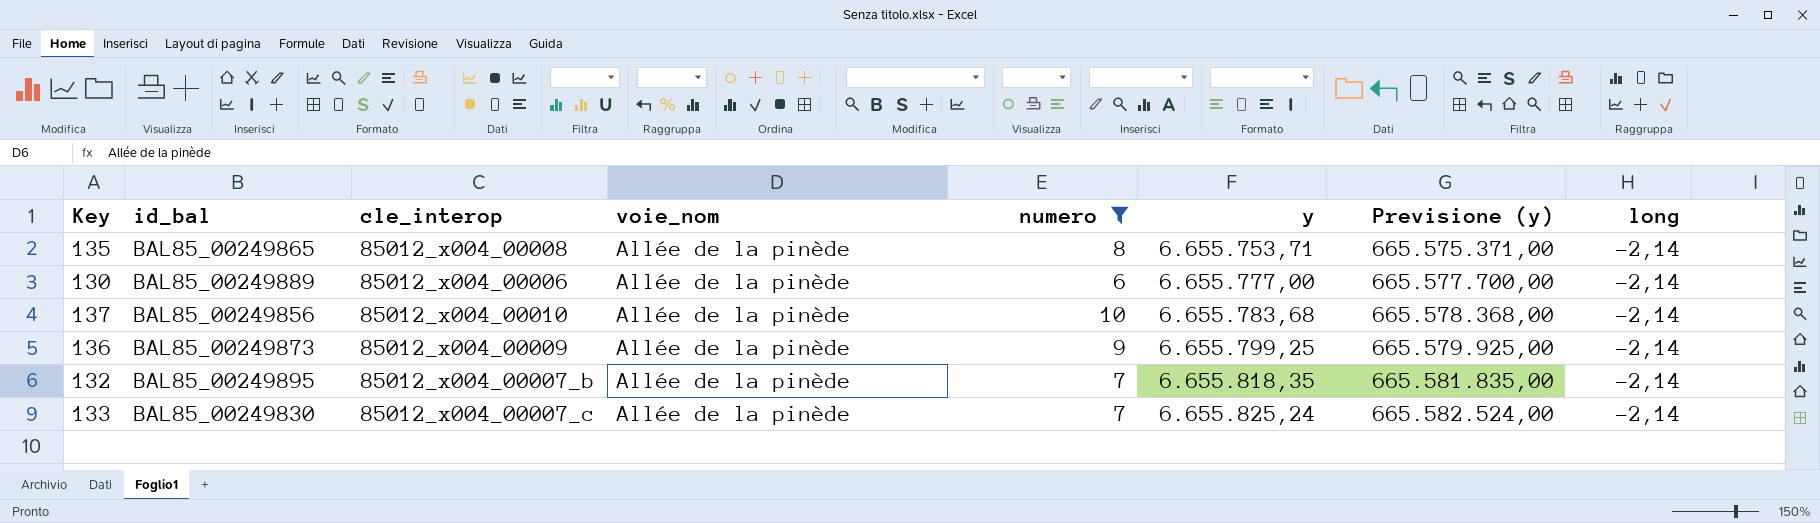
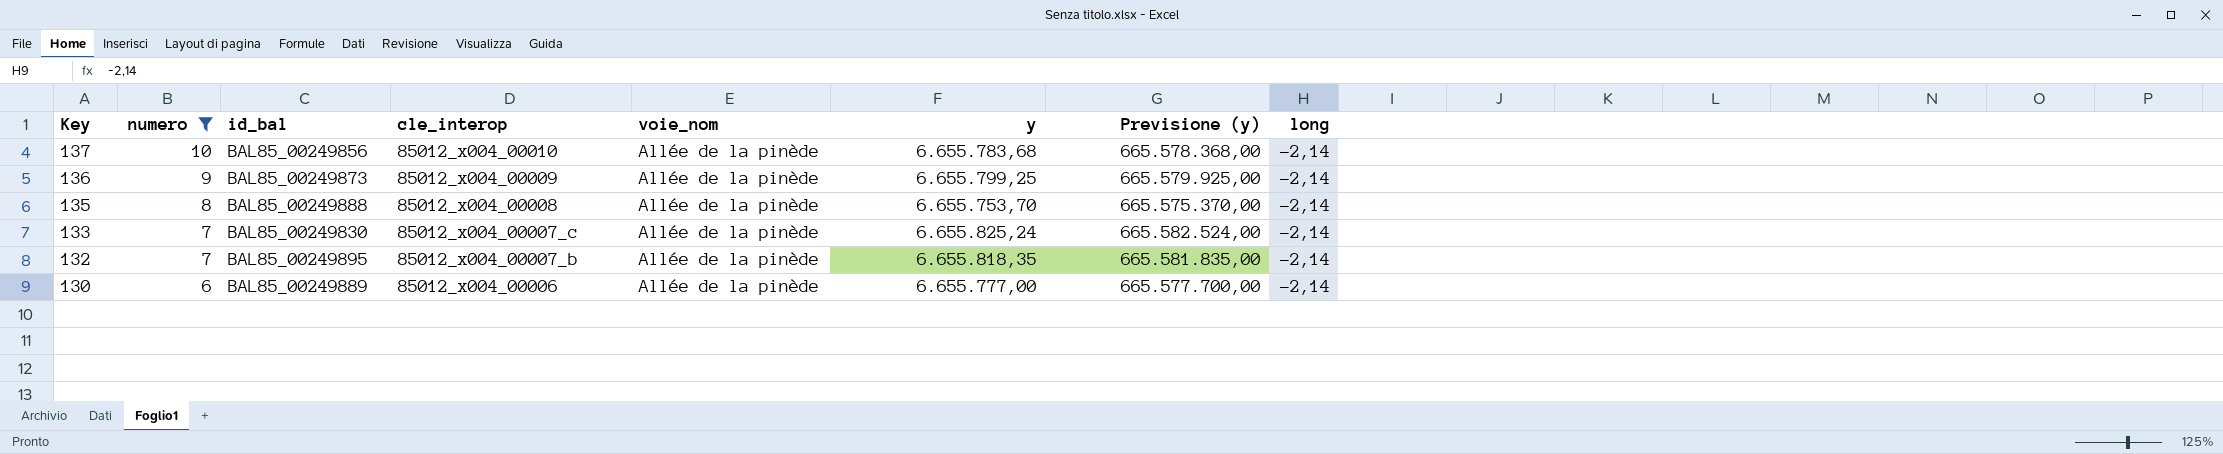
row order: y ascending -> Key descending
column numero | position: 5 -> 2
135 | id_bal: BAL85_00249865 -> BAL85_00249888
135 | y: 6.655.753,71 -> 6.655.753,70
135 | Previsione (y): 665.575.371,00 -> 665.575.370,00

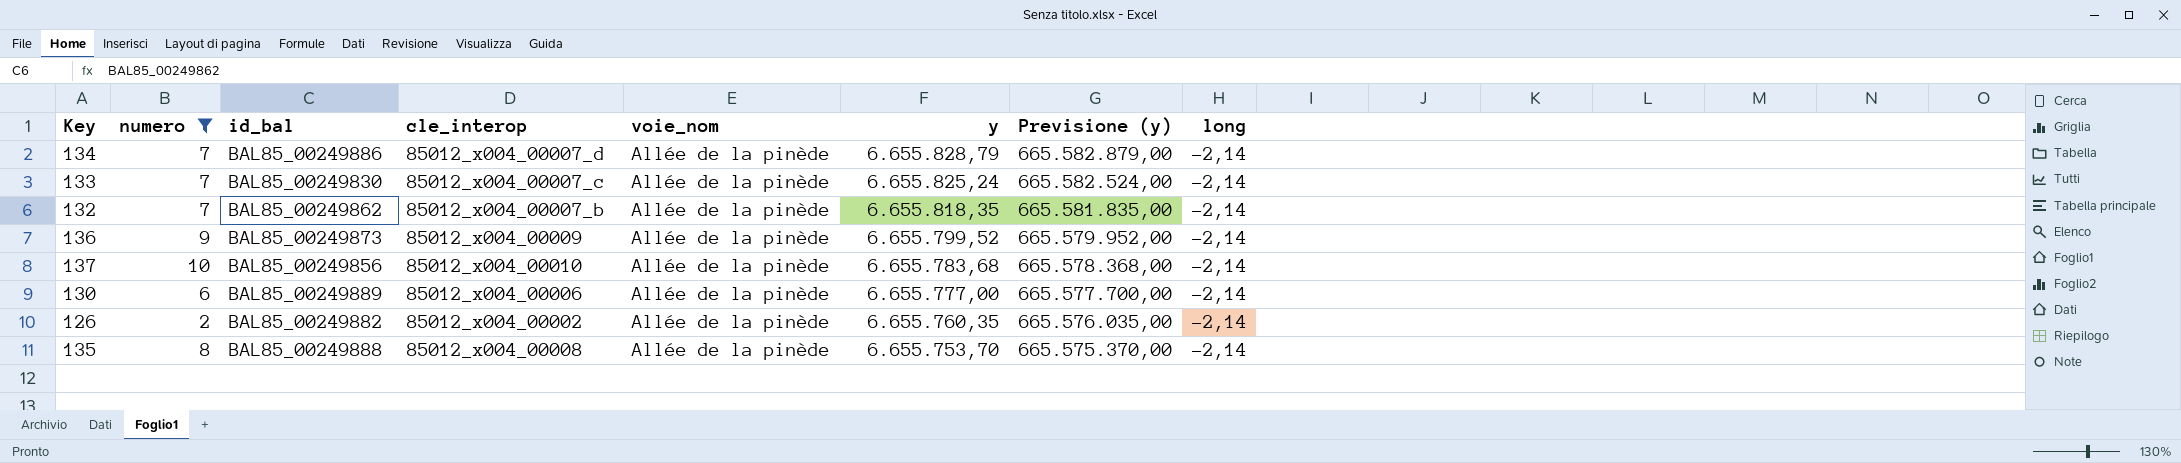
row order: Key descending -> y descending
row 134: none -> 7 | BAL85_00249886 | 85012_x004_00007_d | Allée de la pinède | 6.655.828,79 | 665.582.879,00 | -2,14
132 | id_bal: BAL85_00249895 -> BAL85_00249862
136 | y: 6.655.799,25 -> 6.655.799,52
136 | Previsione (y): 665.579.925,00 -> 665.579.952,00
row 126: none -> 2 | BAL85_00249882 | 85012_x004_00002 | Allée de la pinède | 6.655.760,35 | 665.576.035,00 | -2,14

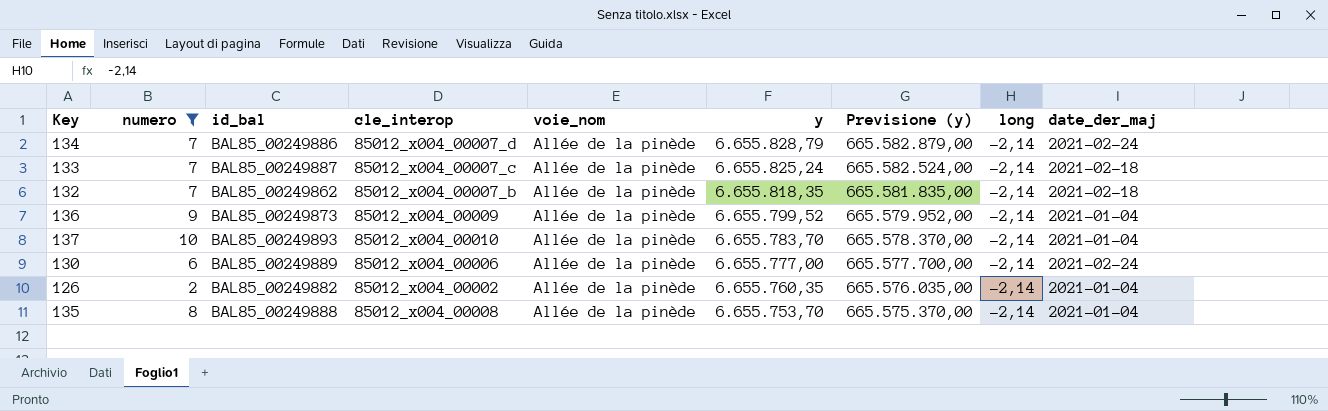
column date_der_maj | position: none -> 9
133 | id_bal: BAL85_00249830 -> BAL85_00249887
137 | id_bal: BAL85_00249856 -> BAL85_00249893
137 | y: 6.655.783,68 -> 6.655.783,70
137 | Previsione (y): 665.578.368,00 -> 665.578.370,00

